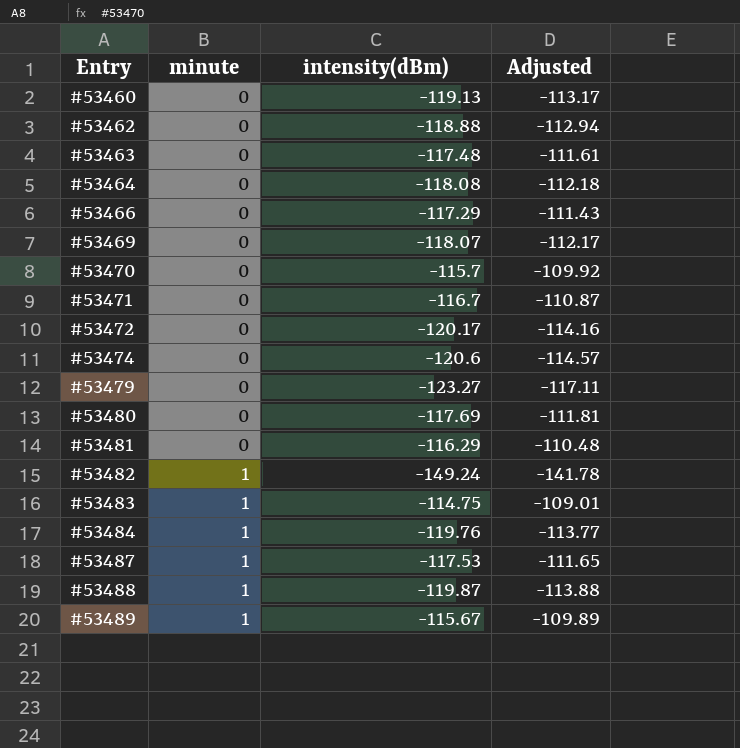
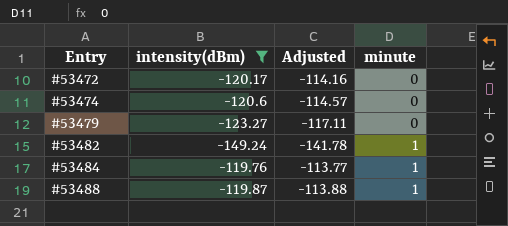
filter: none -> intensity(dBm) <= -119.76
column minute | position: 2 -> 4

